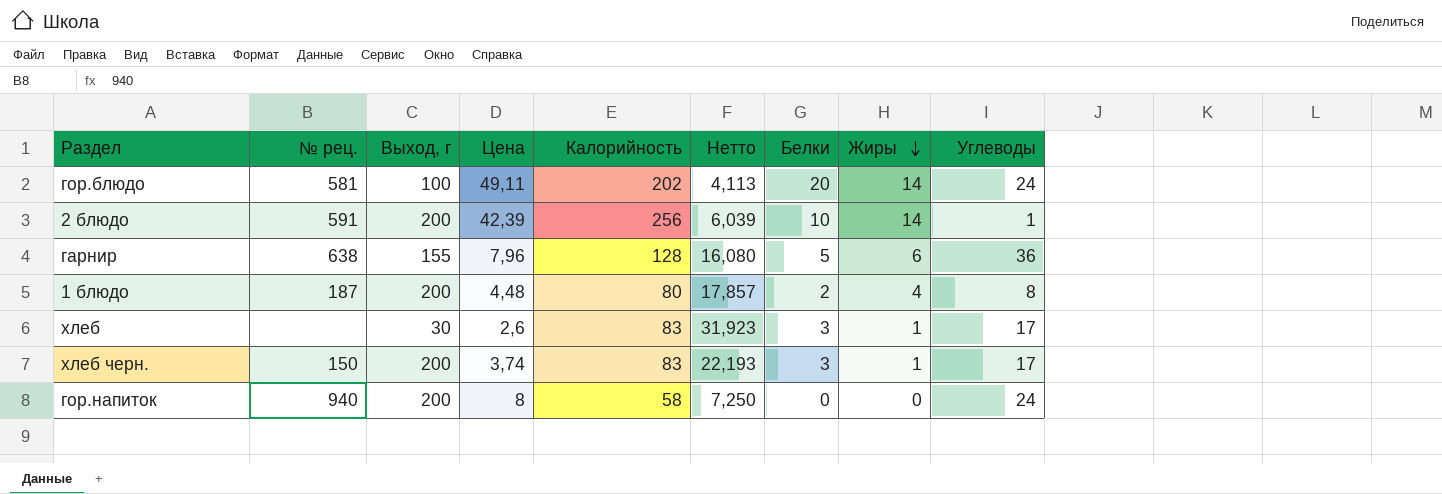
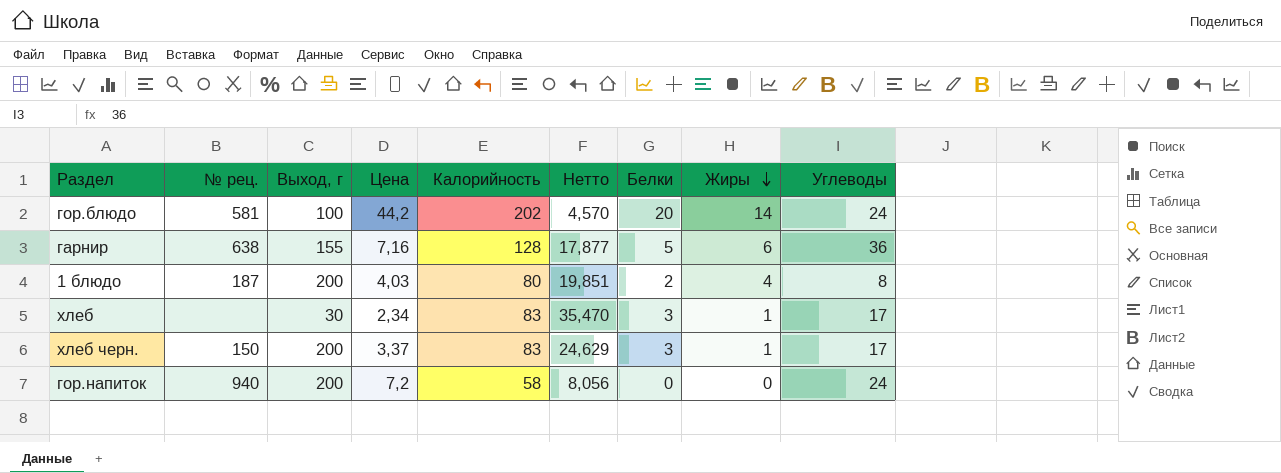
row 2 блюдо: 591 | 200 | 42,39 | 256 | 6,039 | 10 | 14 | 1 -> none
гор.блюдо | Цена: 49,11 -> 44,2
гор.блюдо | Нетто: 4,113 -> 4,570
гарнир | Цена: 7,96 -> 7,16
гарнир | Нетто: 16,080 -> 17,877
1 блюдо | Цена: 4,48 -> 4,03
1 блюдо | Нетто: 17,857 -> 19,851
хлеб | Цена: 2,6 -> 2,34
хлеб | Нетто: 31,923 -> 35,470
хлеб черн. | Цена: 3,74 -> 3,37
хлеб черн. | Нетто: 22,193 -> 24,629
гор.напиток | Цена: 8 -> 7,2
гор.напиток | Нетто: 7,250 -> 8,056

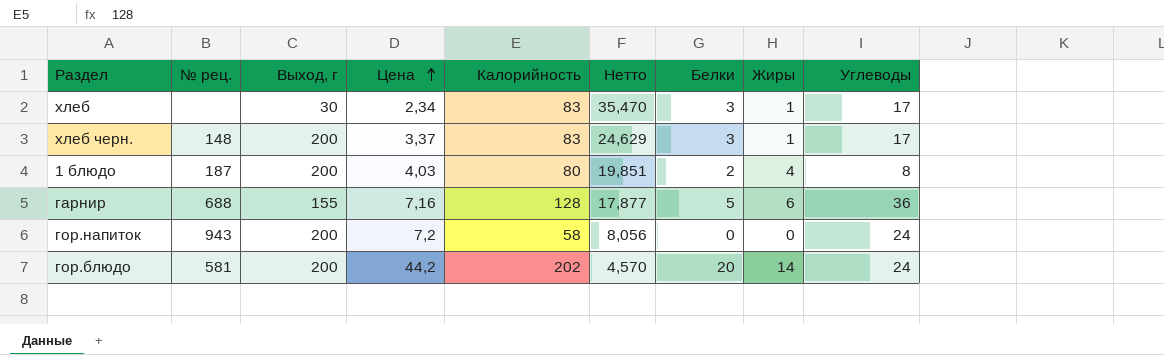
row order: Жиры descending -> Цена ascending
хлеб черн. | № рец.: 150 -> 148
гарнир | № рец.: 638 -> 688
гор.напиток | № рец.: 940 -> 943
гор.блюдо | Выход, г: 100 -> 200

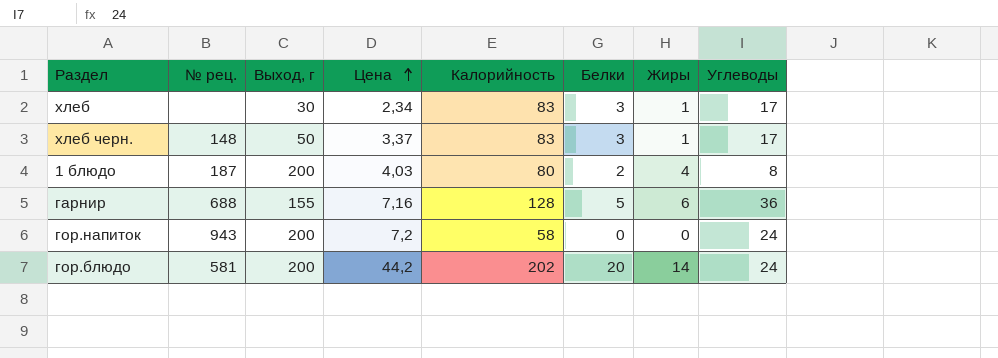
column Нетто | formula: [Калорийность] / [Цена] -> none
хлеб черн. | Выход, г: 200 -> 50

